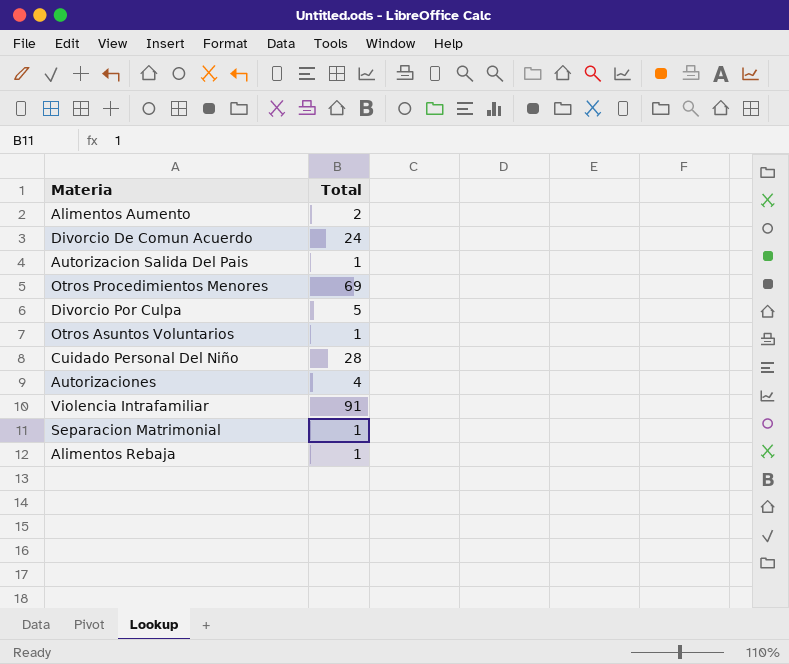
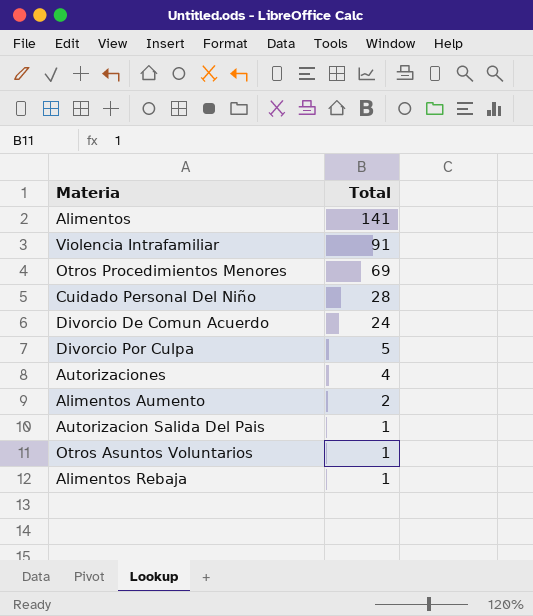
row order: none -> Total descending
row Separacion Matrimonial: 1 -> none
row Alimentos: none -> 141

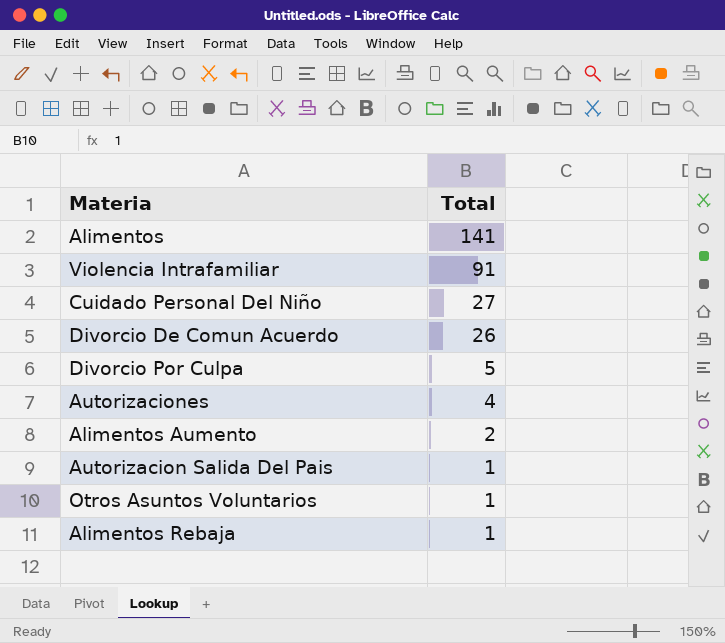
row Otros Procedimientos Menores: 69 -> none
Cuidado Personal Del Niño | Total: 28 -> 27
Divorcio De Comun Acuerdo | Total: 24 -> 26

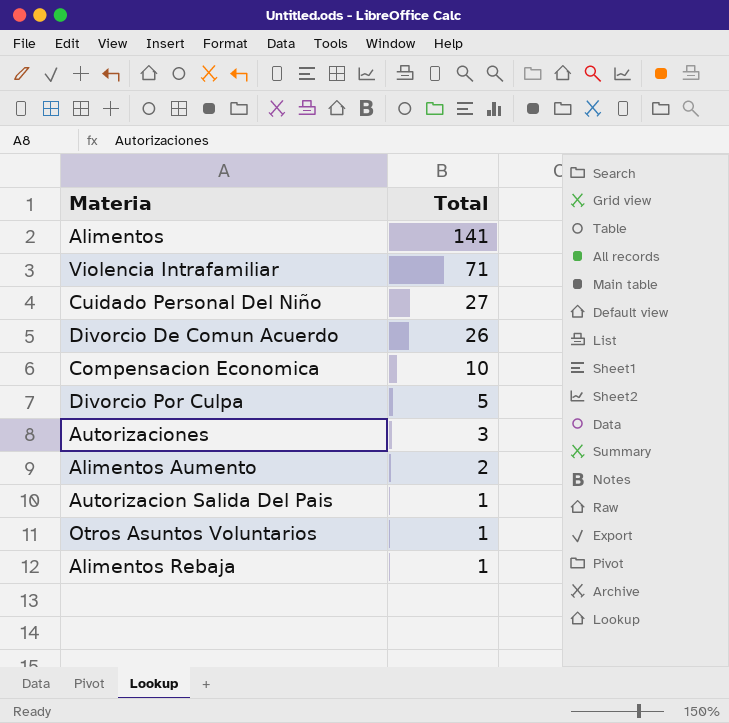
Violencia Intrafamiliar | Total: 91 -> 71
row Compensacion Economica: none -> 10
Autorizaciones | Total: 4 -> 3

